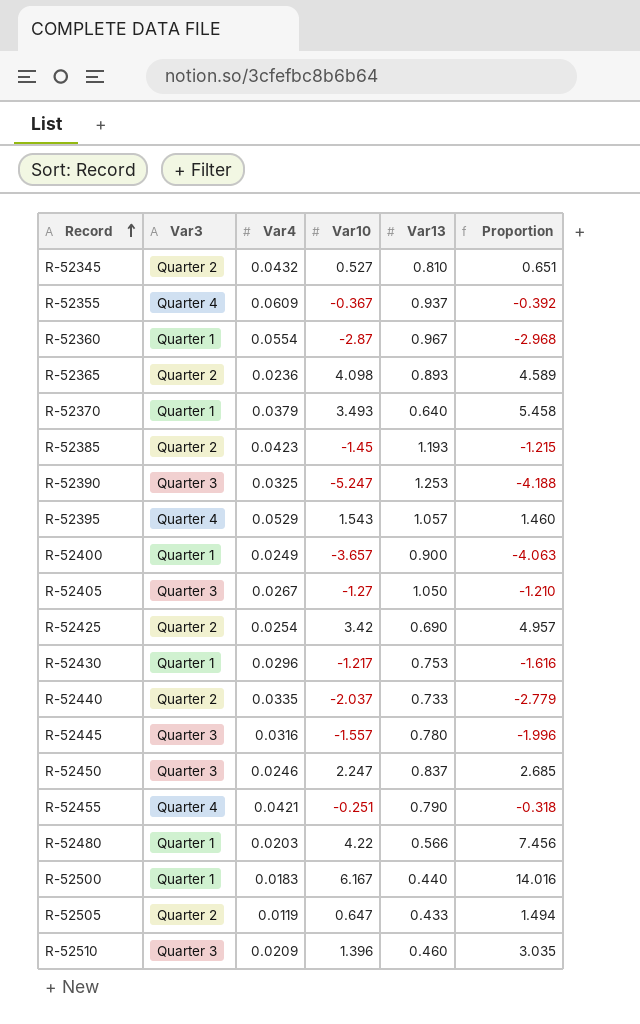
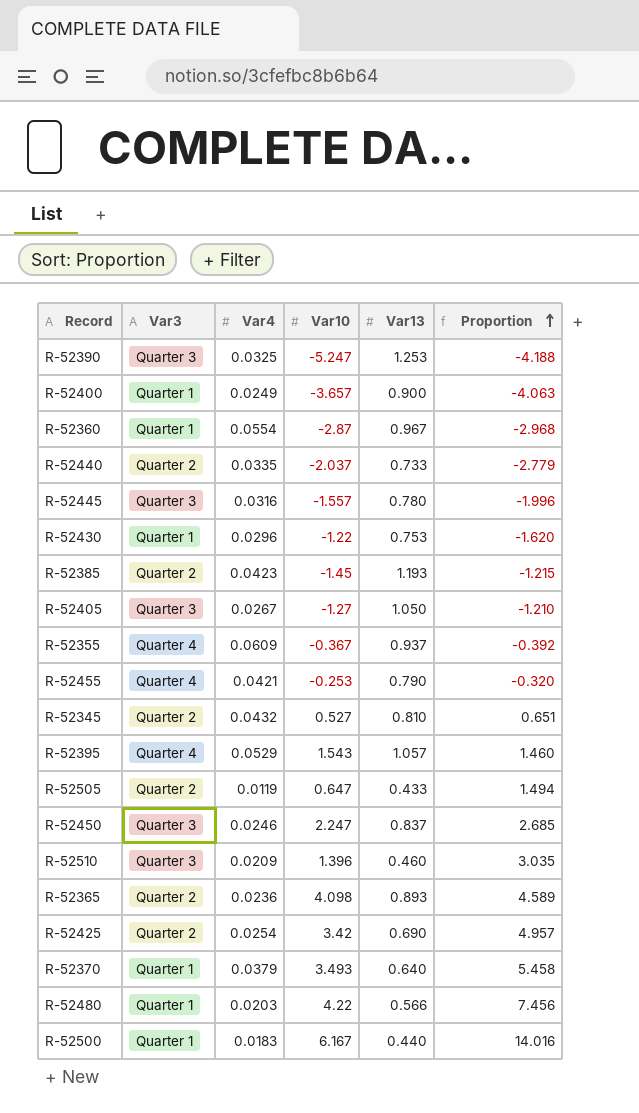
row order: Record ascending -> Proportion ascending
R-52430 | Var10: -1.217 -> -1.22
R-52430 | Proportion: -1.616 -> -1.620
R-52455 | Var10: -0.251 -> -0.253
R-52455 | Proportion: -0.318 -> -0.320

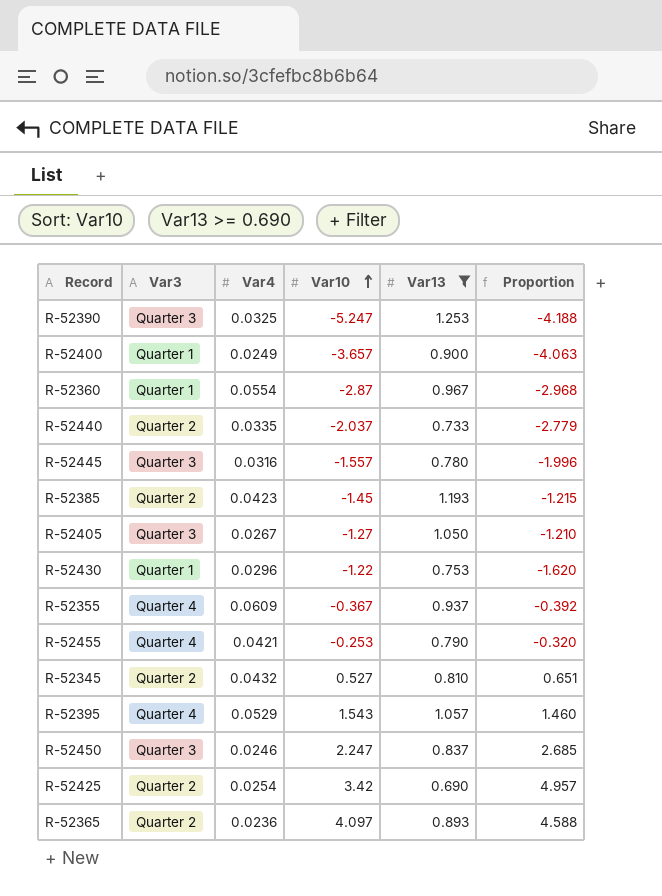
filter: none -> Var13 >= 0.690
row order: Proportion ascending -> Var10 ascending
R-52365 | Var10: 4.098 -> 4.097
R-52365 | Proportion: 4.589 -> 4.588

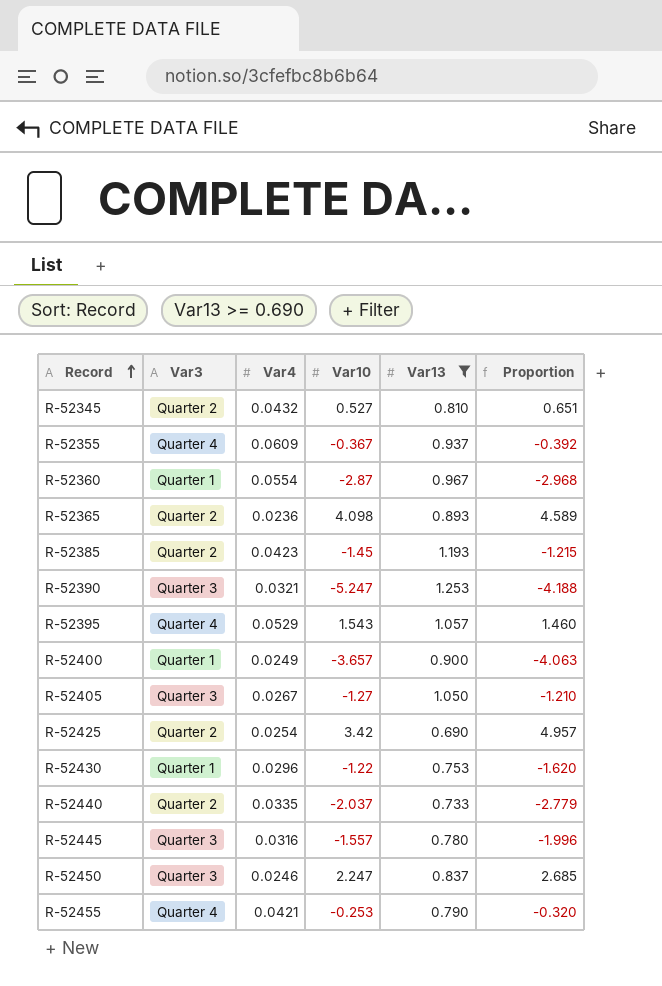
row order: Var10 ascending -> Record ascending
R-52365 | Var10: 4.097 -> 4.098
R-52365 | Proportion: 4.588 -> 4.589
R-52390 | Var4: 0.0325 -> 0.0321

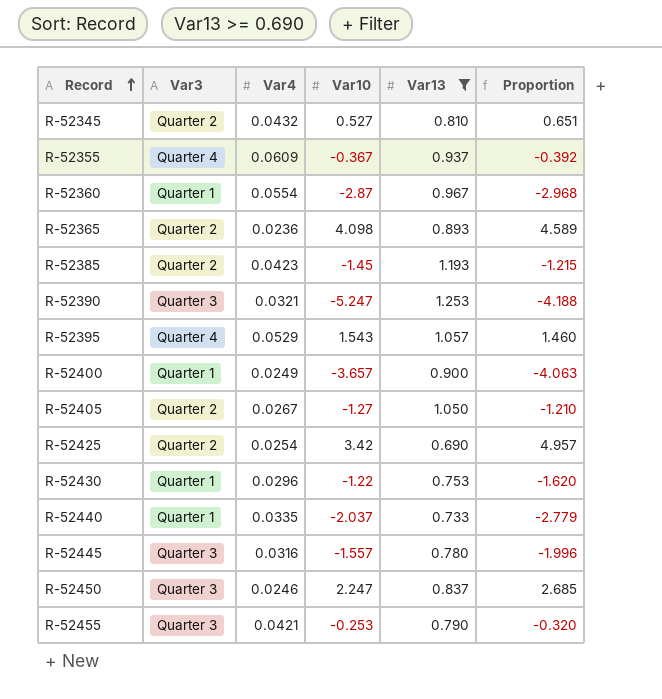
R-52405 | Var3: Quarter 3 -> Quarter 2
R-52440 | Var3: Quarter 2 -> Quarter 1
R-52455 | Var3: Quarter 4 -> Quarter 3

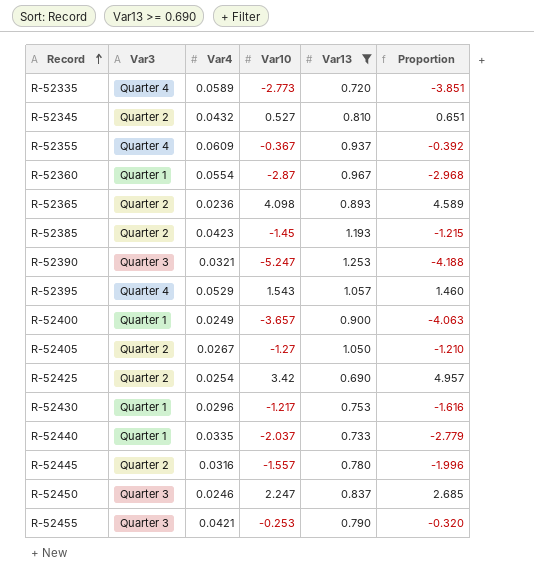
row R-52335: none -> Quarter 4 | 0.0589 | -2.773 | 0.720 | -3.851
R-52430 | Var10: -1.22 -> -1.217
R-52430 | Proportion: -1.620 -> -1.616
R-52445 | Var3: Quarter 3 -> Quarter 2

